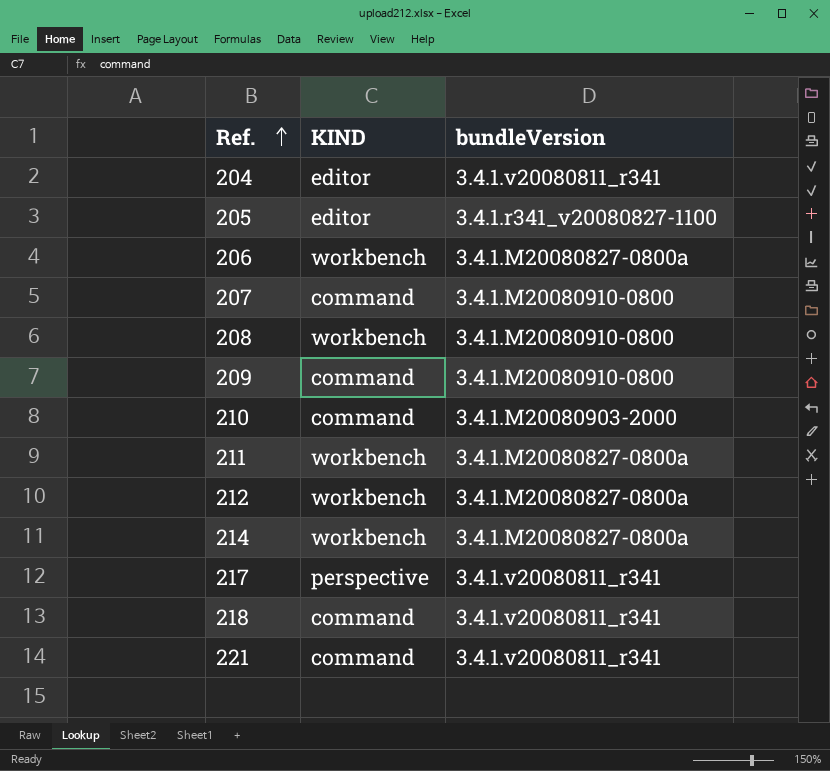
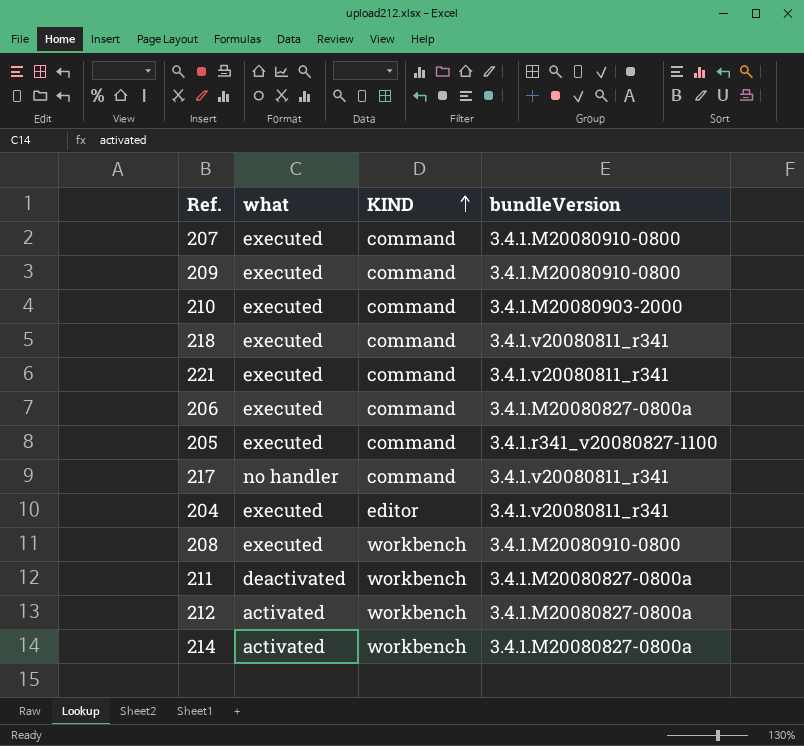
row order: Ref. ascending -> KIND ascending
column what | position: none -> 2
206 | KIND: workbench -> command
205 | KIND: editor -> command
217 | KIND: perspective -> command

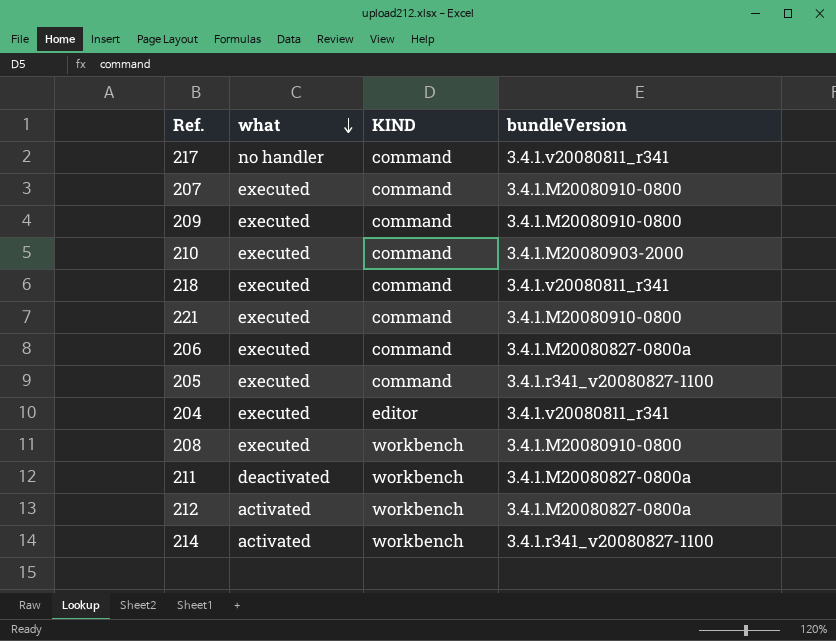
row order: KIND ascending -> what descending
221 | bundleVersion: 3.4.1.v20080811_r341 -> 3.4.1.M20080910-0800
214 | bundleVersion: 3.4.1.M20080827-0800a -> 3.4.1.r341_v20080827-1100

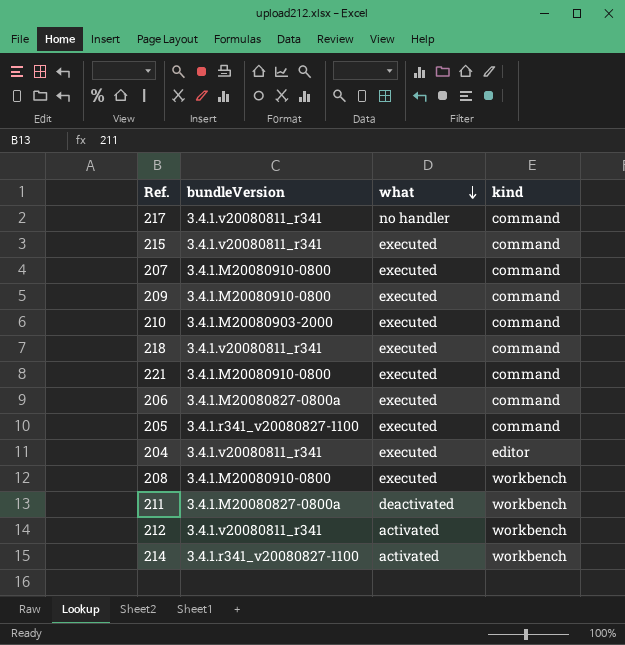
column bundleVersion | position: 4 -> 2
column name: KIND -> kind
row 215: none -> 3.4.1.v20080811_r341 | executed | command
212 | bundleVersion: 3.4.1.M20080827-0800a -> 3.4.1.v20080811_r341

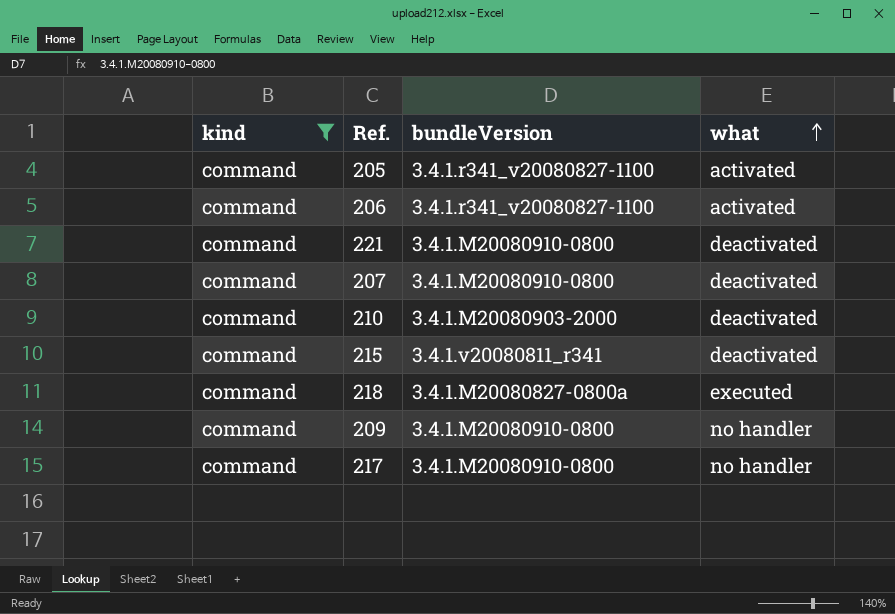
filter: none -> kind = command
row order: what descending -> what ascending
column kind | position: 4 -> 1
205 | what: executed -> activated
206 | bundleVersion: 3.4.1.M20080827-0800a -> 3.4.1.r341_v20080827-1100
206 | what: executed -> activated
221 | what: executed -> deactivated
207 | what: executed -> deactivated
210 | what: executed -> deactivated
215 | what: executed -> deactivated
218 | bundleVersion: 3.4.1.v20080811_r341 -> 3.4.1.M20080827-0800a
209 | what: executed -> no handler
217 | bundleVersion: 3.4.1.v20080811_r341 -> 3.4.1.M20080910-0800

